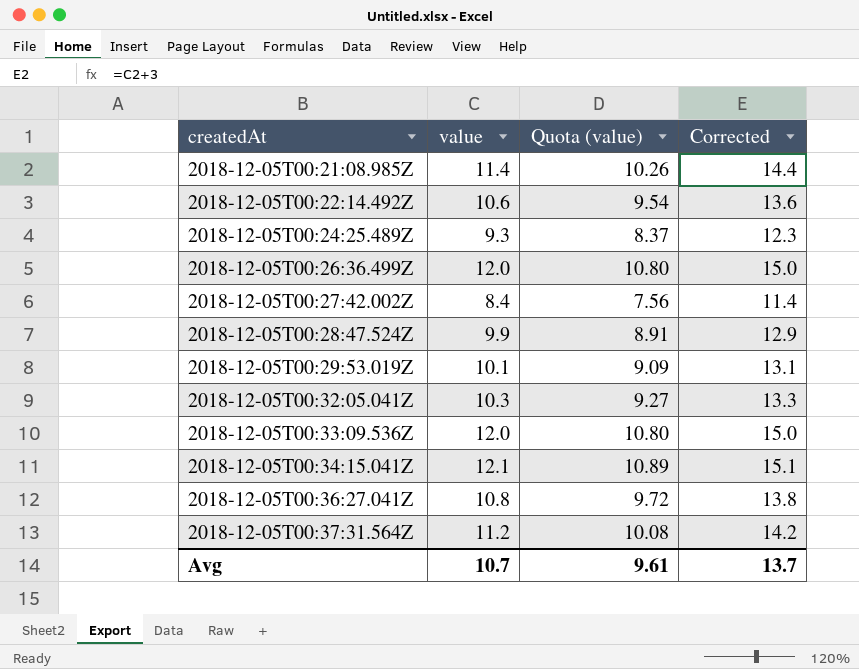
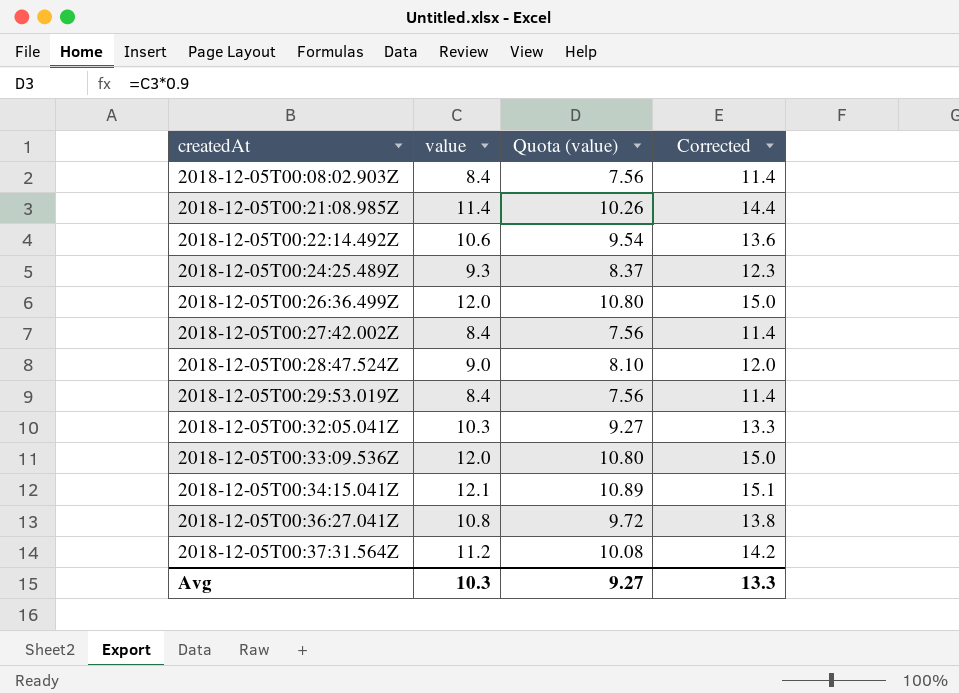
row 2018-12-05T00:08:02.903Z: none -> 8.4 | 7.56 | 11.4
2018-12-05T00:28:47.524Z | value: 9.9 -> 9.0
2018-12-05T00:28:47.524Z | Quota (value): 8.91 -> 8.10
2018-12-05T00:28:47.524Z | Corrected: 12.9 -> 12.0
2018-12-05T00:29:53.019Z | value: 10.1 -> 8.4
2018-12-05T00:29:53.019Z | Quota (value): 9.09 -> 7.56
2018-12-05T00:29:53.019Z | Corrected: 13.1 -> 11.4
Avg | value: 10.7 -> 10.3
Avg | Quota (value): 9.61 -> 9.27
Avg | Corrected: 13.7 -> 13.3

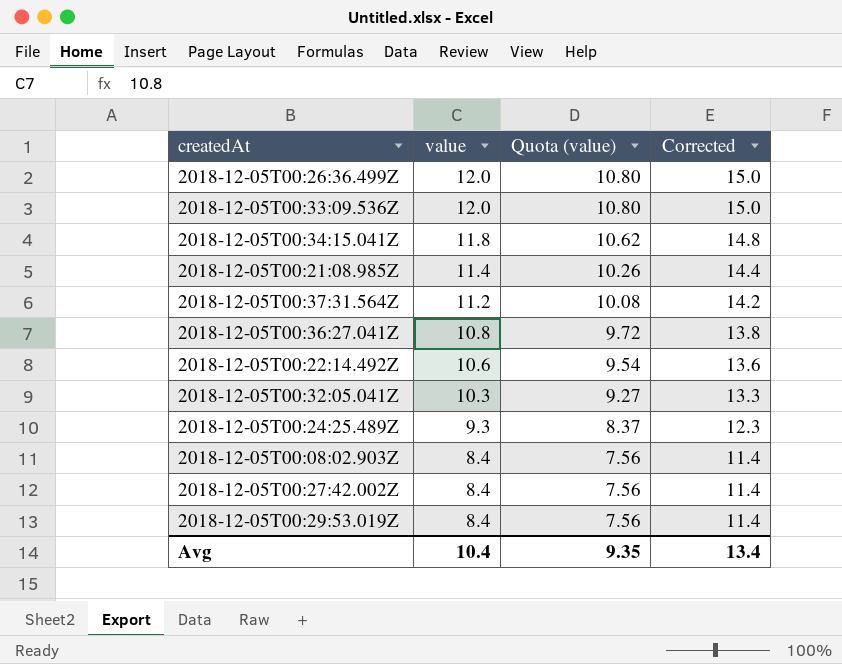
row order: createdAt ascending -> value descending
row 2018-12-05T00:28:47.524Z: 9.0 | 8.10 | 12.0 -> none
2018-12-05T00:34:15.041Z | value: 12.1 -> 11.8
2018-12-05T00:34:15.041Z | Quota (value): 10.89 -> 10.62
2018-12-05T00:34:15.041Z | Corrected: 15.1 -> 14.8
Avg | value: 10.3 -> 10.4
Avg | Quota (value): 9.27 -> 9.35
Avg | Corrected: 13.3 -> 13.4

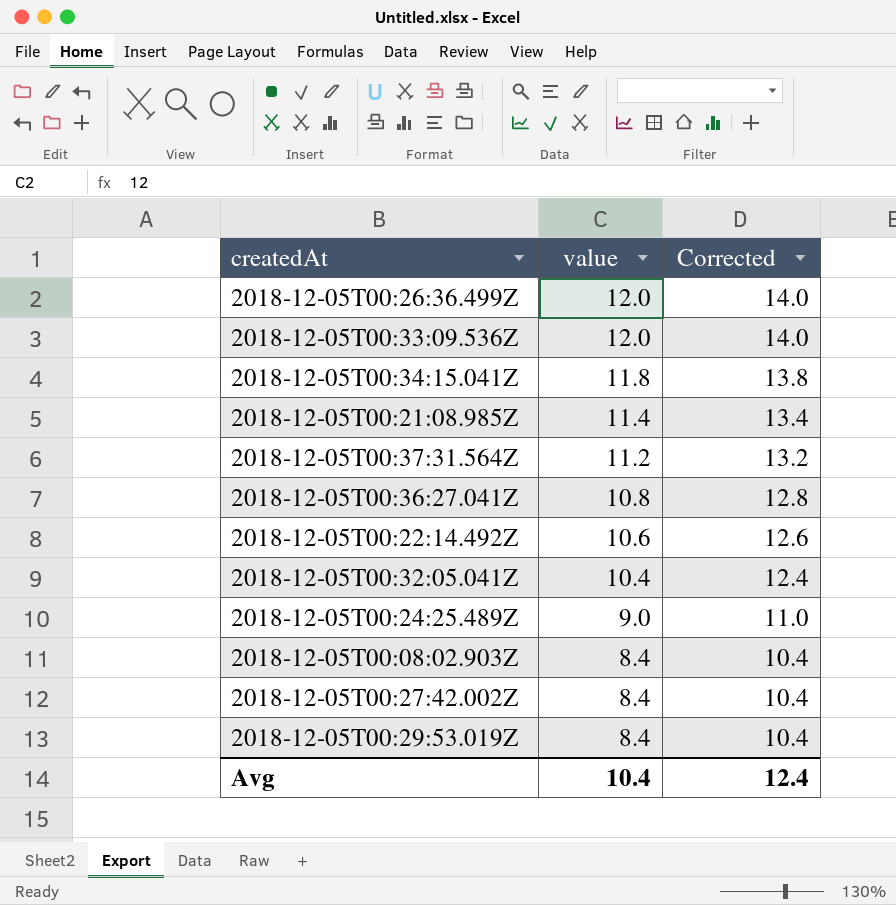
column Quota (value) | formula: [value] * 0.9 -> none
column Corrected | formula: [value] + 3 -> [value] + 2
2018-12-05T00:32:05.041Z | value: 10.3 -> 10.4
2018-12-05T00:24:25.489Z | value: 9.3 -> 9.0
Avg | Corrected: 13.4 -> 12.4

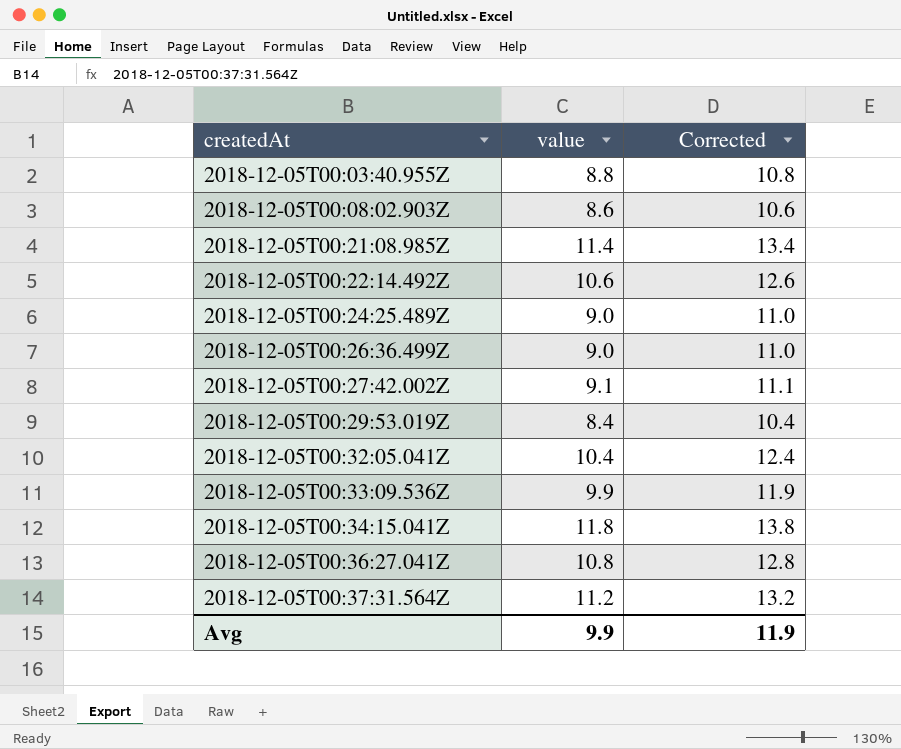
row order: value descending -> createdAt ascending
row 2018-12-05T00:03:40.955Z: none -> 8.8 | 10.8
2018-12-05T00:08:02.903Z | value: 8.4 -> 8.6
2018-12-05T00:08:02.903Z | Corrected: 10.4 -> 10.6
2018-12-05T00:26:36.499Z | value: 12.0 -> 9.0
2018-12-05T00:26:36.499Z | Corrected: 14.0 -> 11.0
2018-12-05T00:27:42.002Z | value: 8.4 -> 9.1
2018-12-05T00:27:42.002Z | Corrected: 10.4 -> 11.1
2018-12-05T00:33:09.536Z | value: 12.0 -> 9.9
2018-12-05T00:33:09.536Z | Corrected: 14.0 -> 11.9
Avg | value: 10.4 -> 9.9
Avg | Corrected: 12.4 -> 11.9

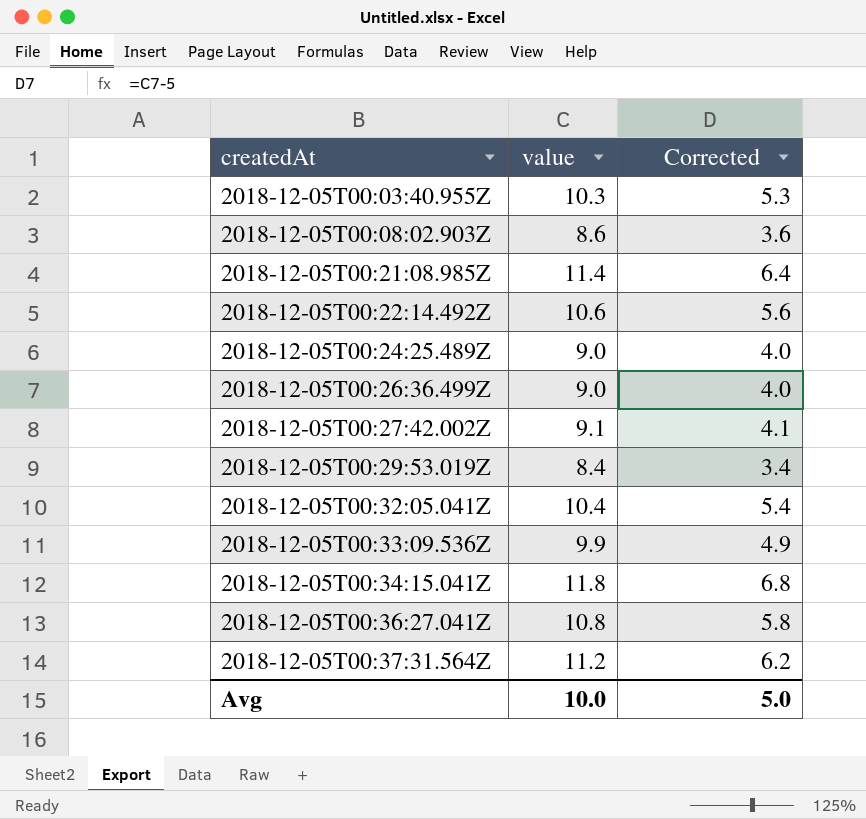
column Corrected | formula: [value] + 2 -> [value] - 5
2018-12-05T00:03:40.955Z | value: 8.8 -> 10.3
Avg | value: 9.9 -> 10.0
Avg | Corrected: 11.9 -> 5.0

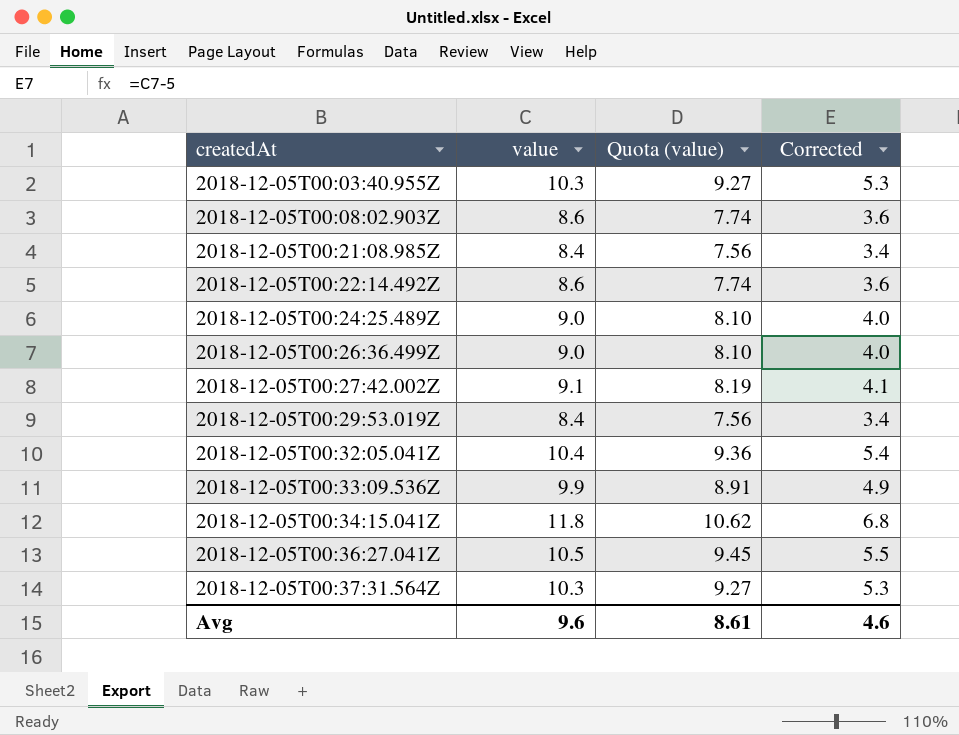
column Quota (value) | formula: none -> [value] * 0.9
2018-12-05T00:21:08.985Z | value: 11.4 -> 8.4
2018-12-05T00:21:08.985Z | Corrected: 6.4 -> 3.4
2018-12-05T00:22:14.492Z | value: 10.6 -> 8.6
2018-12-05T00:22:14.492Z | Corrected: 5.6 -> 3.6
2018-12-05T00:36:27.041Z | value: 10.8 -> 10.5
2018-12-05T00:36:27.041Z | Corrected: 5.8 -> 5.5
2018-12-05T00:37:31.564Z | value: 11.2 -> 10.3
2018-12-05T00:37:31.564Z | Corrected: 6.2 -> 5.3
Avg | value: 10.0 -> 9.6
Avg | Corrected: 5.0 -> 4.6

